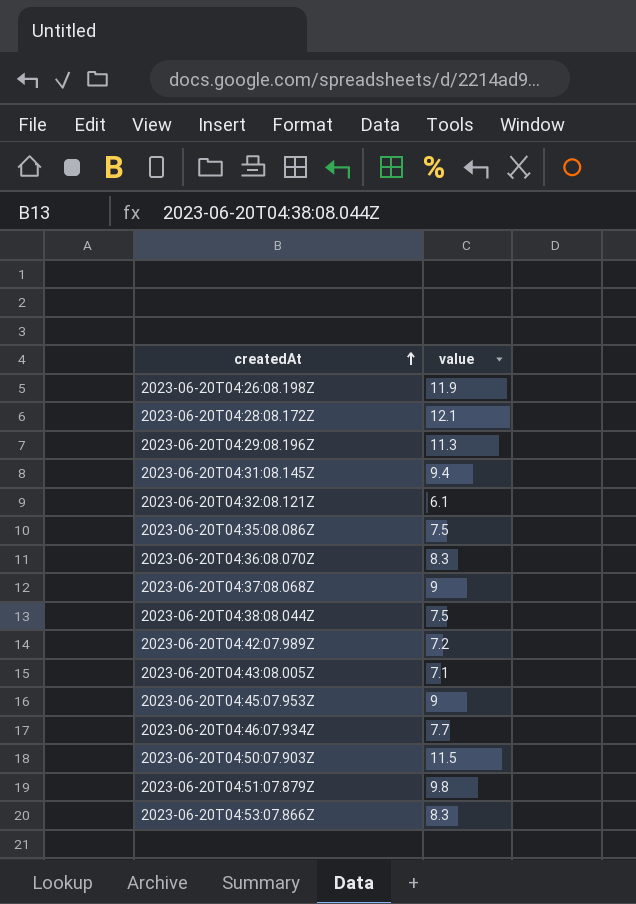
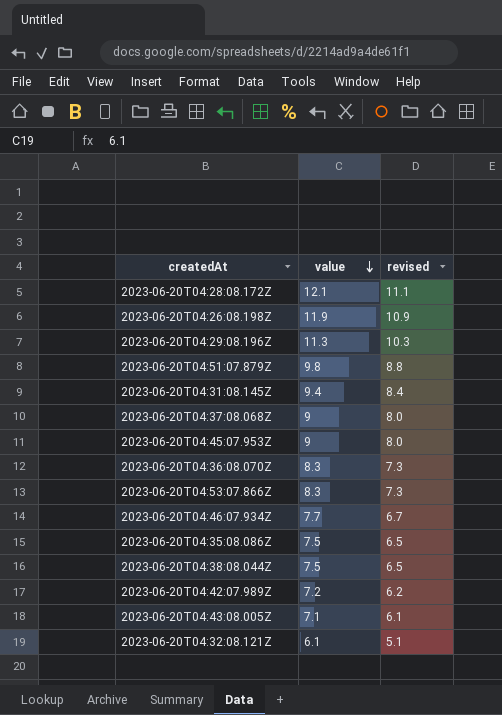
row order: createdAt ascending -> value descending
column revised | formula: none -> [value] - 1
row 2023-06-20T04:50:07.903Z: 11.5 -> none

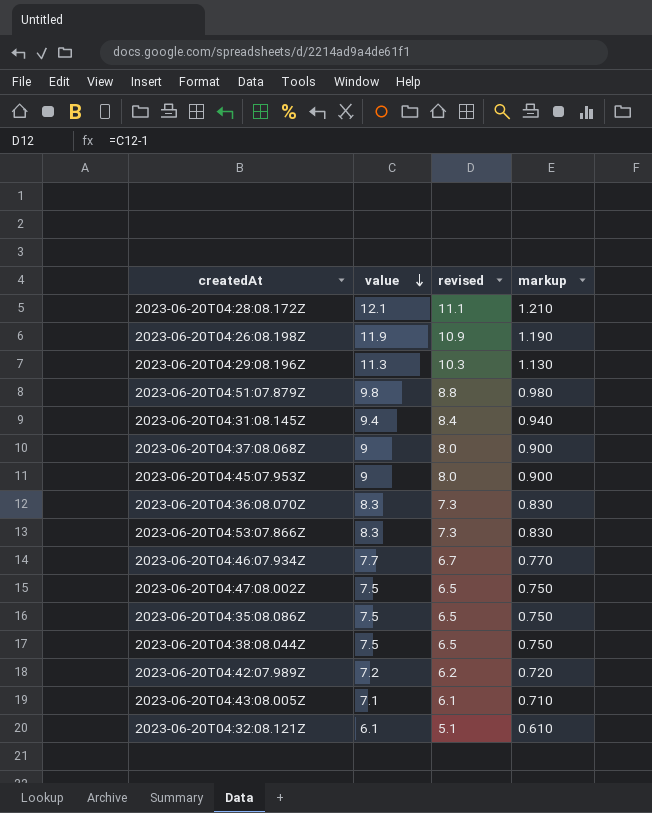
column markup | formula: none -> [value] * 0.1
row 2023-06-20T04:47:08.002Z: none -> 7.5 | 6.5 | 0.750

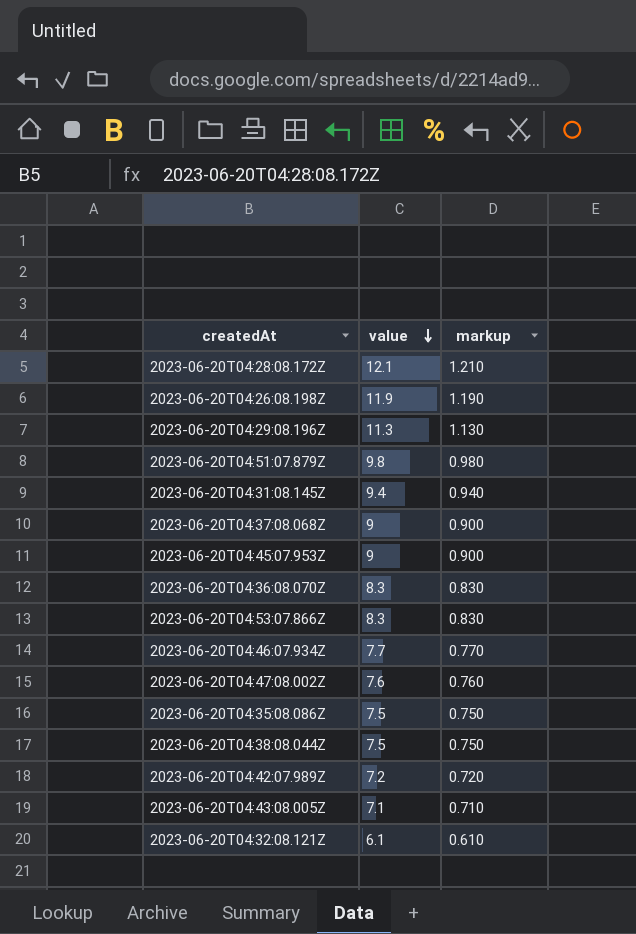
column revised | formula: [value] - 1 -> none
2023-06-20T04:47:08.002Z | value: 7.5 -> 7.6
2023-06-20T04:47:08.002Z | markup: 0.750 -> 0.760

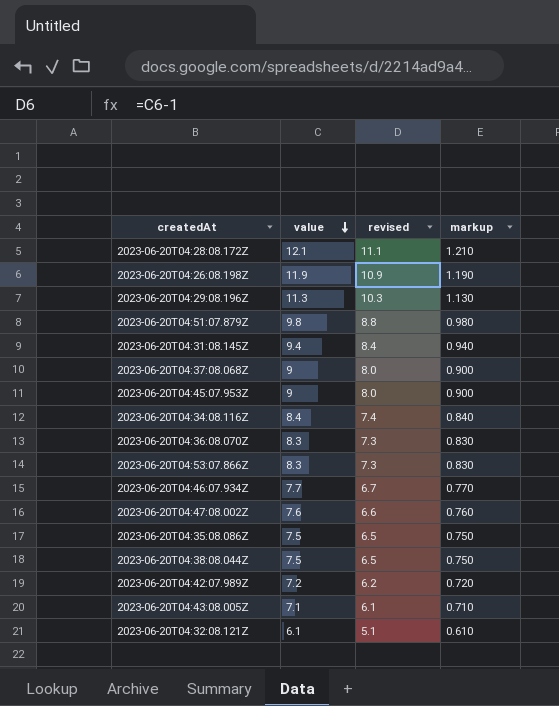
column revised | formula: none -> [value] - 1
row 2023-06-20T04:34:08.116Z: none -> 8.4 | 7.4 | 0.840

